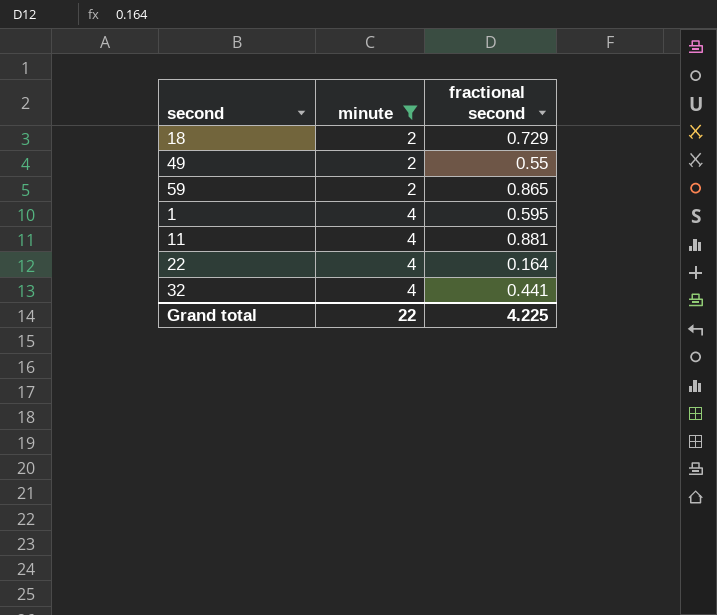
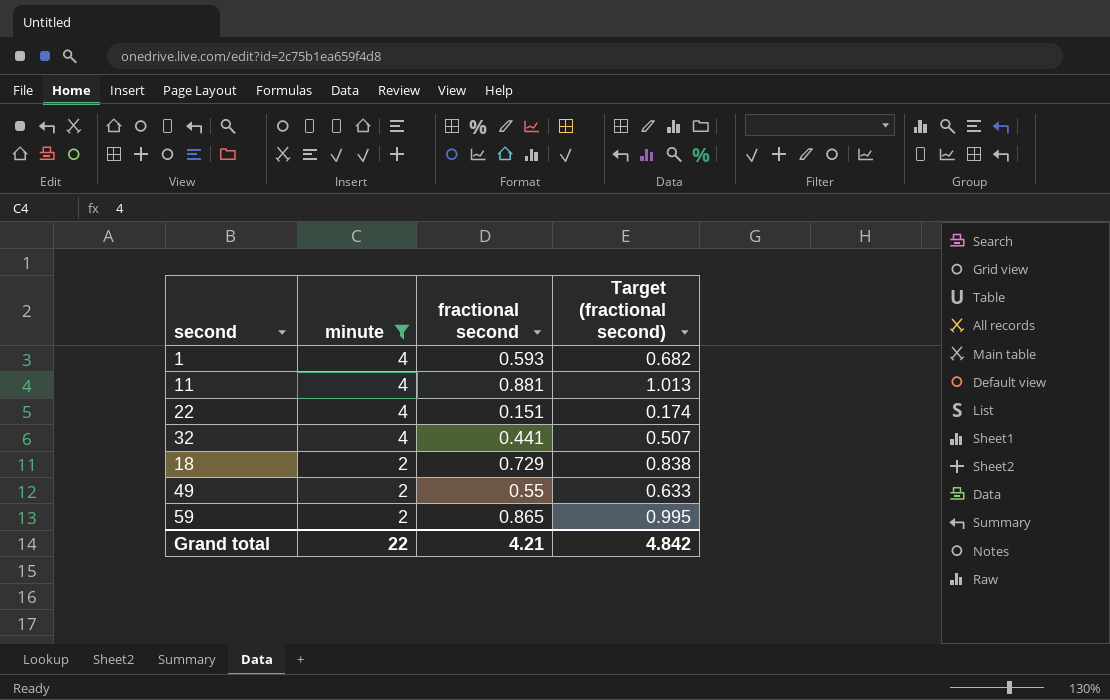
row order: minute ascending -> minute descending
column Target (fractional second) | formula: none -> [fractional second] * 1.15
1 | fractional second: 0.595 -> 0.593
22 | fractional second: 0.164 -> 0.151
Grand total | fractional second: 4.225 -> 4.21

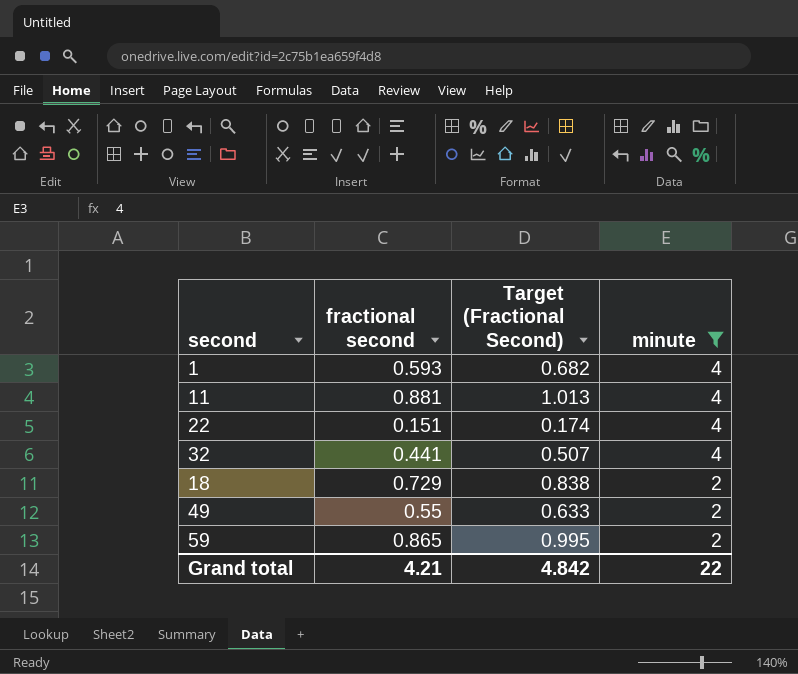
column name: Target (fractional second) -> Target (Fractional Second)
column minute | position: 2 -> 4

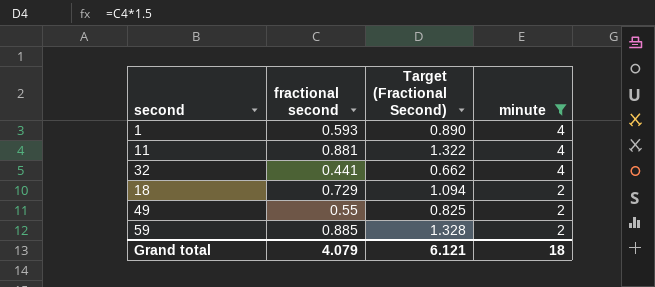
column Target (Fractional Second) | formula: [fractional second] * 1.15 -> [fractional second] * 1.5
row 22: 0.151 | 0.174 | 4 -> none
59 | fractional second: 0.865 -> 0.885
Grand total | fractional second: 4.21 -> 4.079
Grand total | Target (Fractional Second): 4.842 -> 6.121
Grand total | minute: 22 -> 18

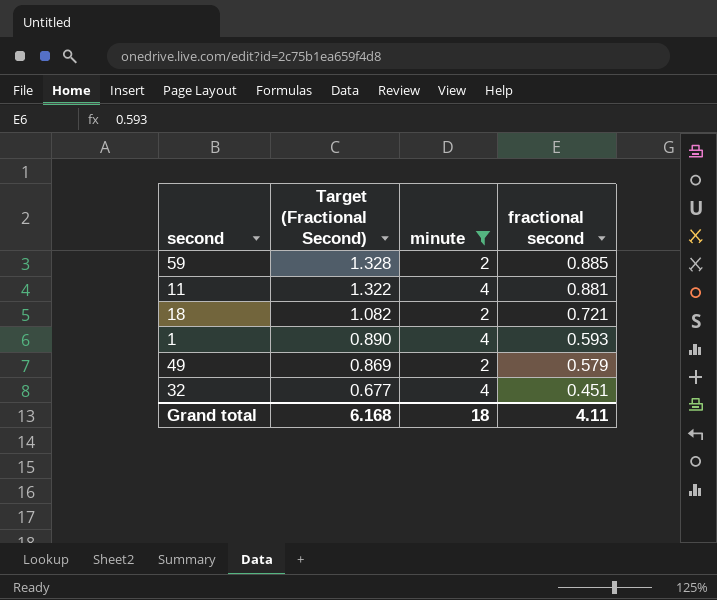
row order: minute descending -> Target (Fractional Second) descending
column fractional second | position: 2 -> 4
18 | Target (Fractional Second): 1.094 -> 1.082
18 | fractional second: 0.729 -> 0.721
49 | Target (Fractional Second): 0.825 -> 0.869
49 | fractional second: 0.55 -> 0.579
32 | Target (Fractional Second): 0.662 -> 0.677
32 | fractional second: 0.441 -> 0.451
Grand total | Target (Fractional Second): 6.121 -> 6.168
Grand total | fractional second: 4.079 -> 4.11

